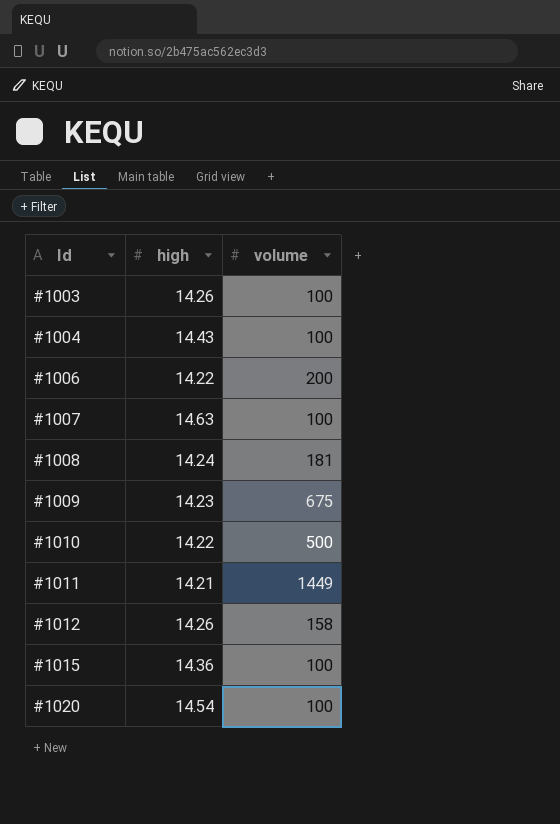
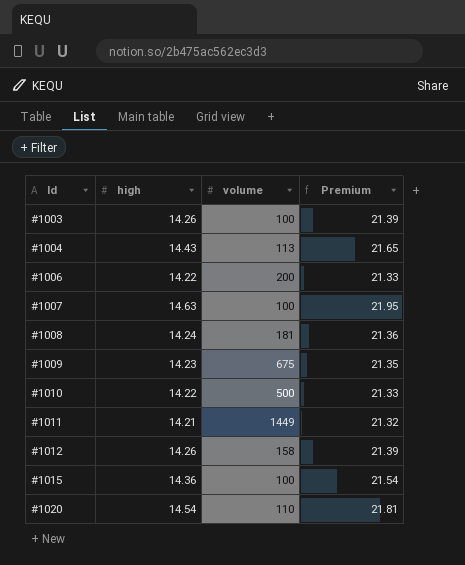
column Premium | formula: none -> [high] * 1.5
#1004 | volume: 100 -> 113
#1020 | volume: 100 -> 110

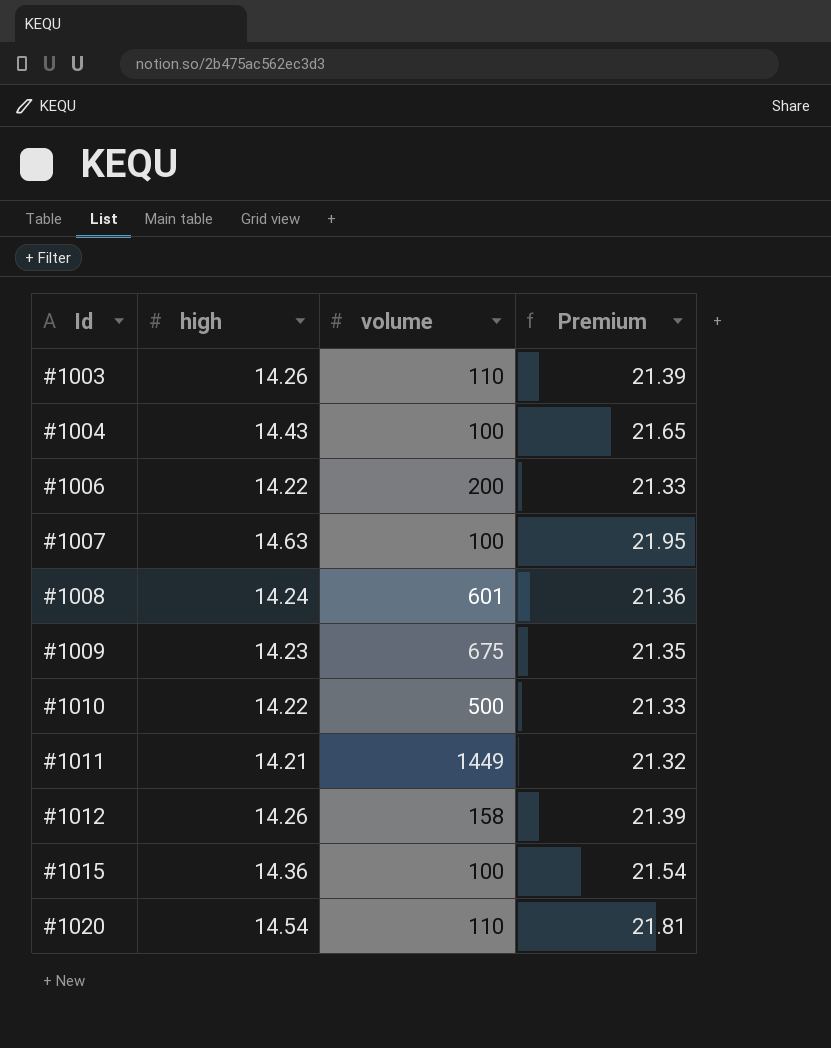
#1003 | volume: 100 -> 110
#1004 | volume: 113 -> 100
#1008 | volume: 181 -> 601

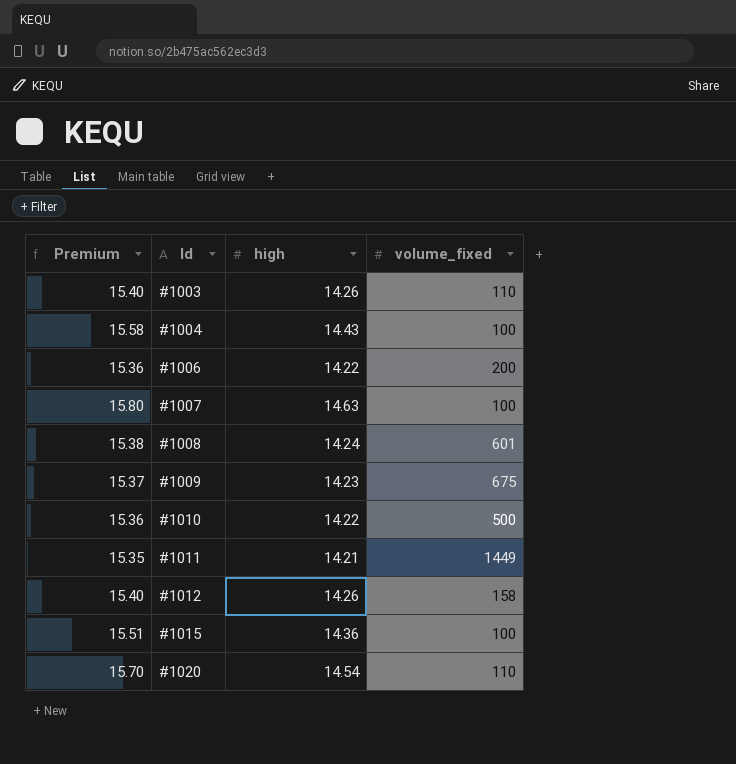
column Premium | formula: [high] * 1.5 -> [high] * 1.08
column Premium | position: 4 -> 1
column name: volume -> volume_fixed

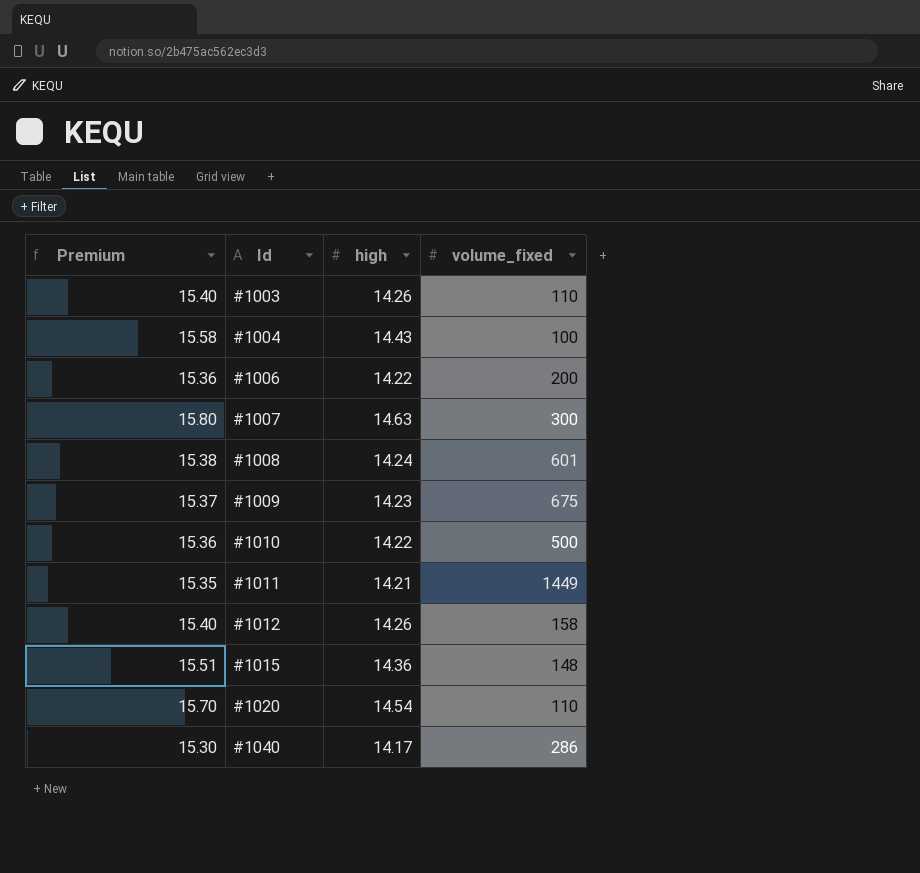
#1007 | volume_fixed: 100 -> 300
#1015 | volume_fixed: 100 -> 148
row #1040: none -> 15.30 | 14.17 | 286

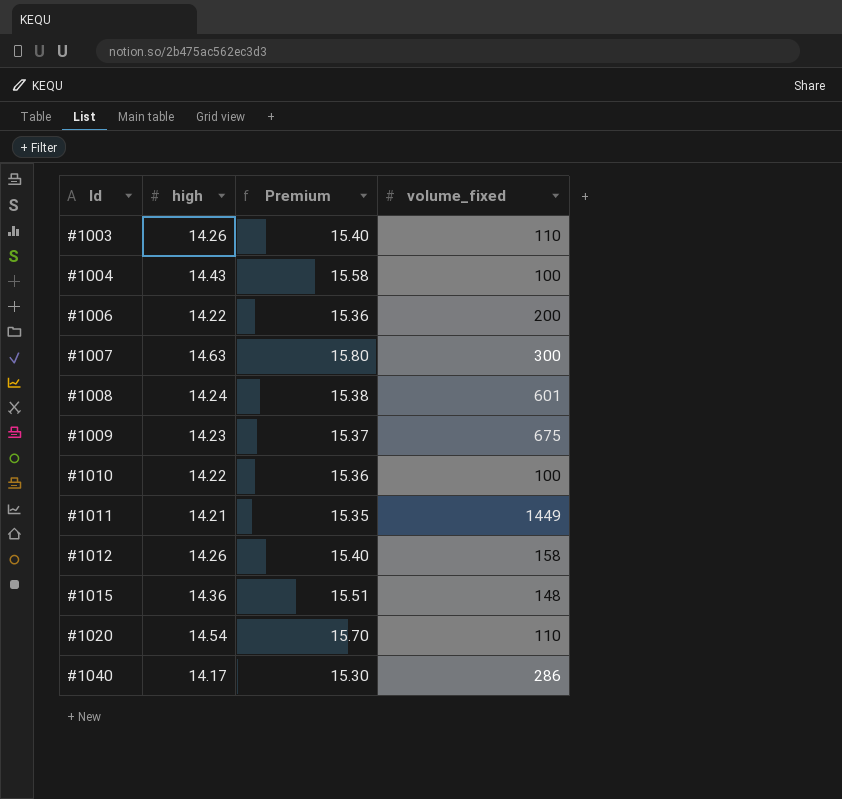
column Premium | position: 1 -> 3
#1010 | volume_fixed: 500 -> 100

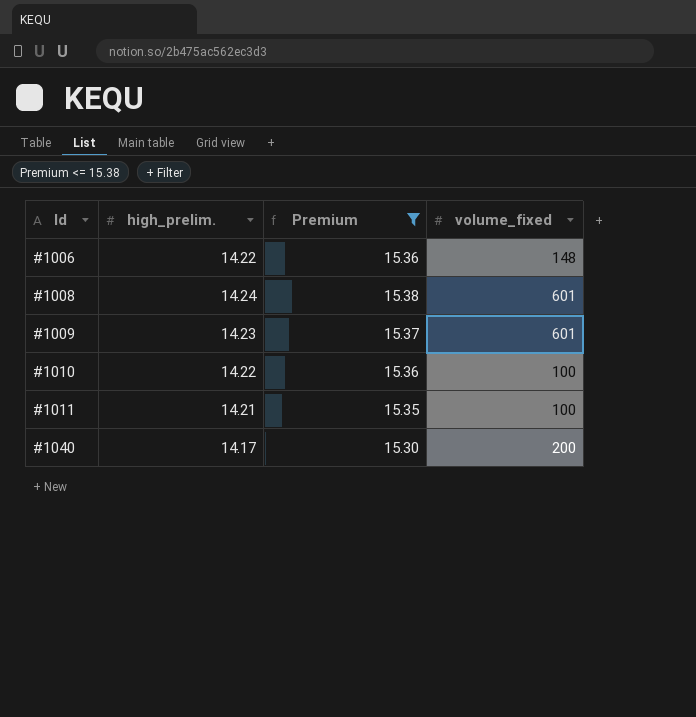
filter: none -> Premium <= 15.38
column name: high -> high_prelim.
#1006 | volume_fixed: 200 -> 148
#1009 | volume_fixed: 675 -> 601
#1011 | volume_fixed: 1449 -> 100
#1040 | volume_fixed: 286 -> 200

